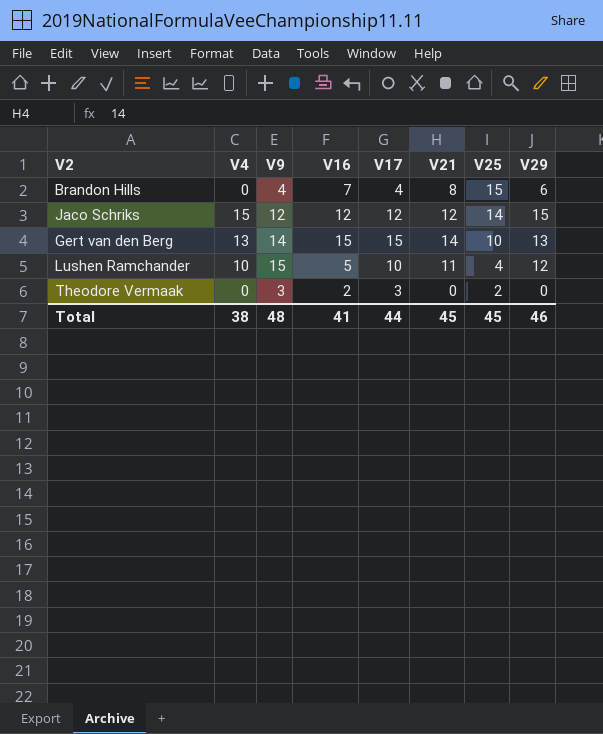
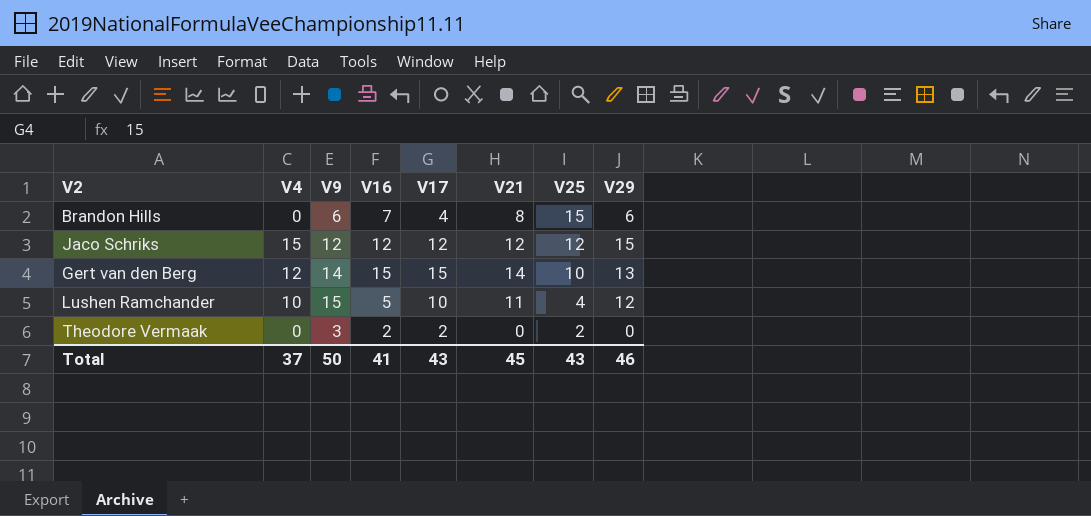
Brandon Hills | V9: 4 -> 6
Jaco Schriks | V25: 14 -> 12
Gert van den Berg | V4: 13 -> 12
Theodore Vermaak | V17: 3 -> 2
Total | V4: 38 -> 37
Total | V9: 48 -> 50
Total | V17: 44 -> 43
Total | V25: 45 -> 43

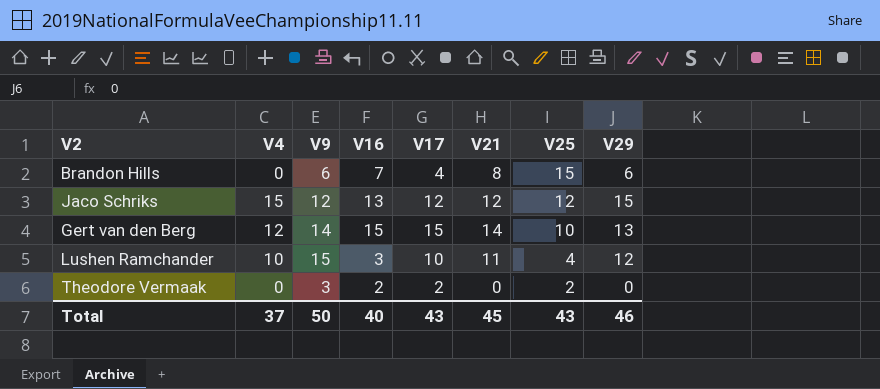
Jaco Schriks | V16: 12 -> 13
Lushen Ramchander | V16: 5 -> 3
Total | V16: 41 -> 40

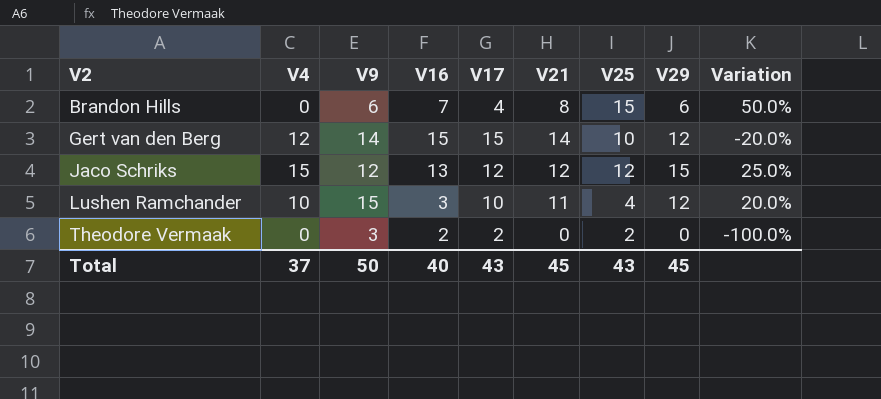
row order: V25 descending -> V2 ascending
column Variation | formula: none -> ([V29] - [V17]) / [V17]
Gert van den Berg | V29: 13 -> 12
Total | V29: 46 -> 45

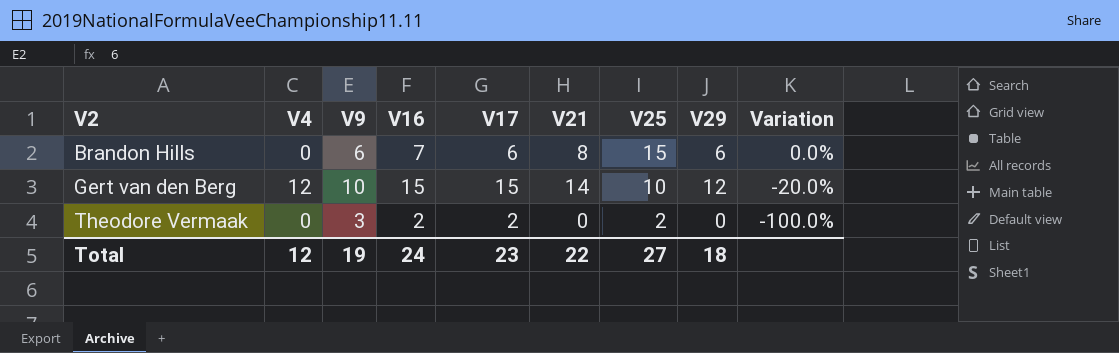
row Jaco Schriks: 15 | 12 | 13 | 12 | 12 | 12 | 15 | 25.0% -> none
row Lushen Ramchander: 10 | 15 | 3 | 10 | 11 | 4 | 12 | 20.0% -> none
Brandon Hills | V17: 4 -> 6
Brandon Hills | Variation: 50.0% -> 0.0%
Gert van den Berg | V9: 14 -> 10
Total | V4: 37 -> 12
Total | V9: 50 -> 19
Total | V16: 40 -> 24
Total | V17: 43 -> 23
Total | V21: 45 -> 22
Total | V25: 43 -> 27
Total | V29: 45 -> 18

